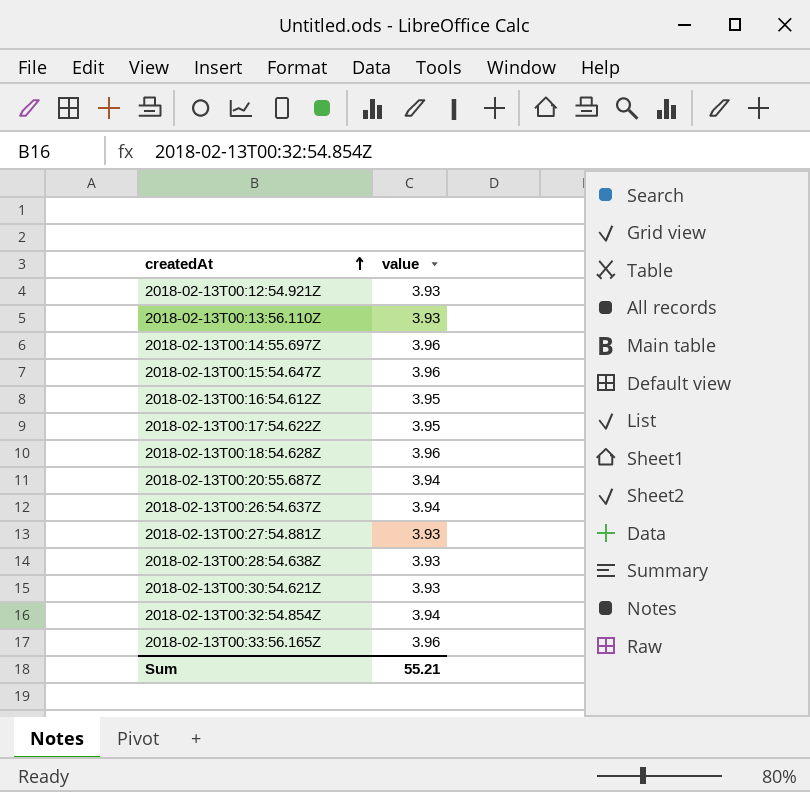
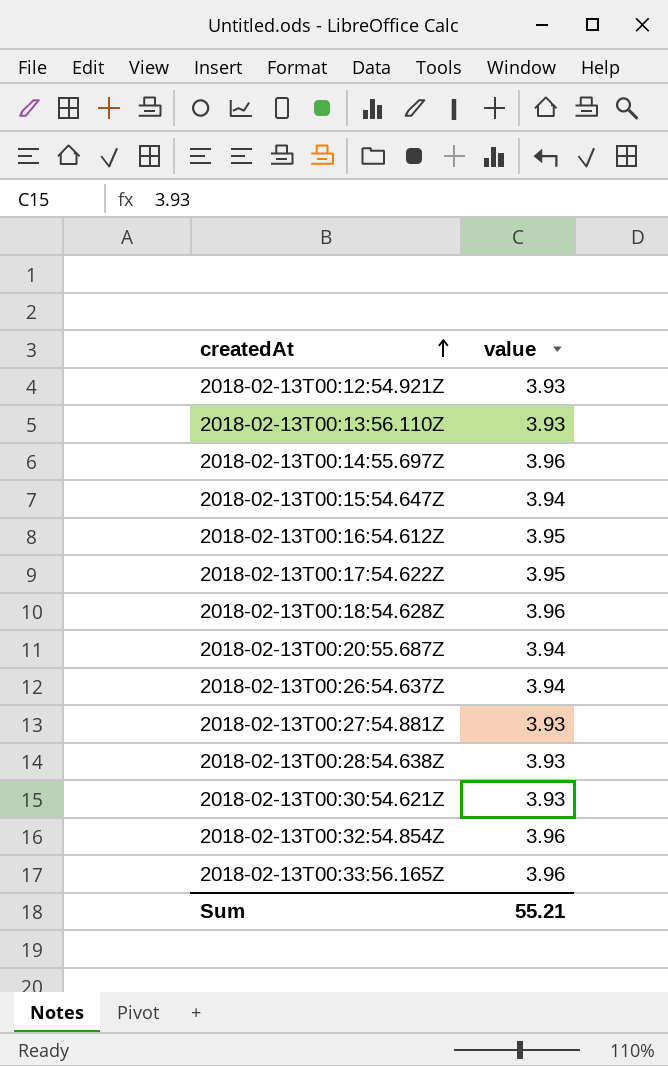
2018-02-13T00:15:54.647Z | value: 3.96 -> 3.94
2018-02-13T00:32:54.854Z | value: 3.94 -> 3.96

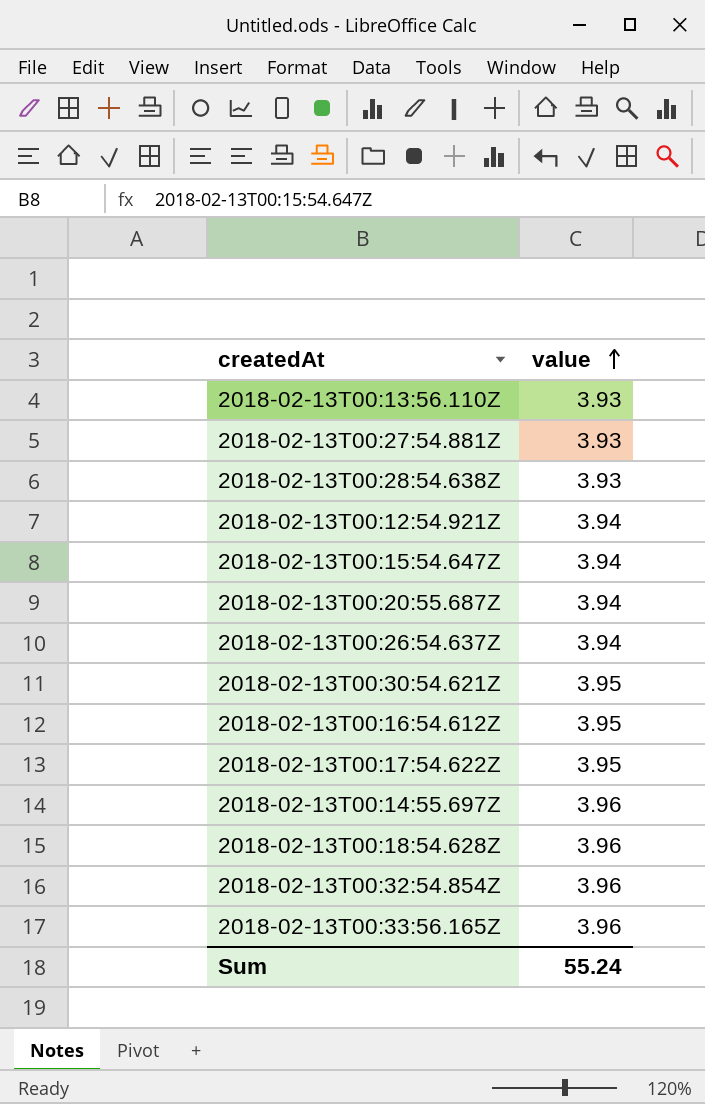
row order: createdAt ascending -> value ascending
2018-02-13T00:12:54.921Z | value: 3.93 -> 3.94
2018-02-13T00:30:54.621Z | value: 3.93 -> 3.95
Sum | value: 55.21 -> 55.24

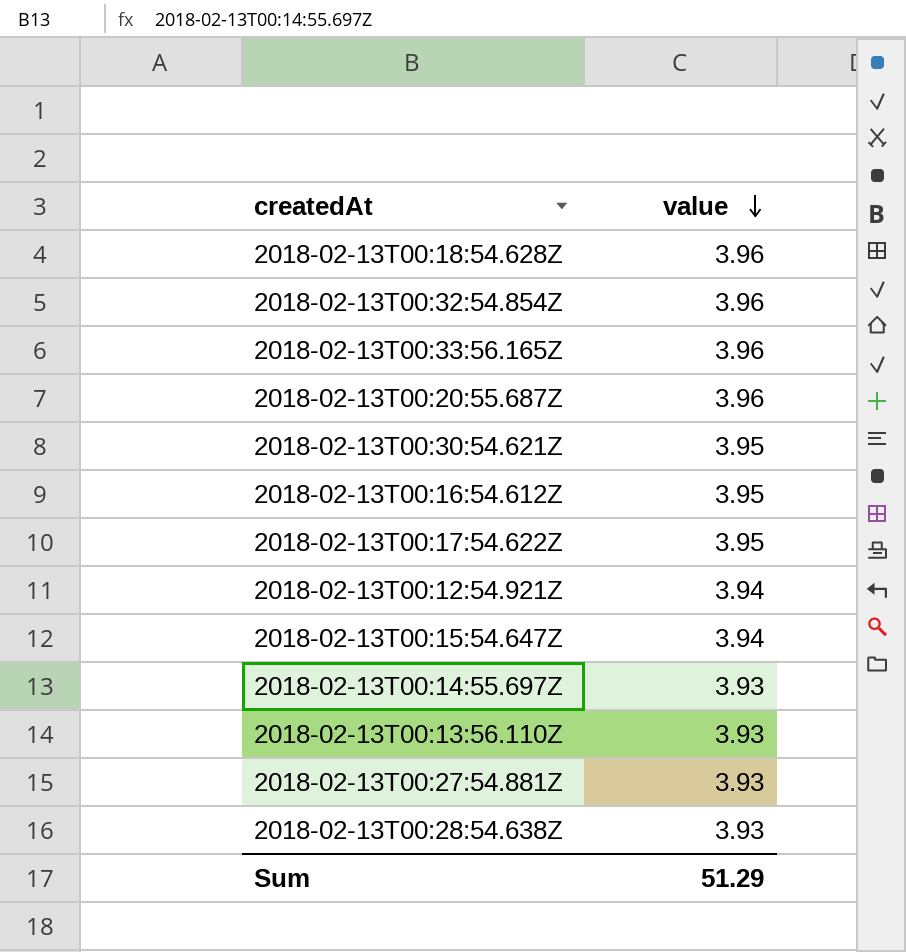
row order: value ascending -> value descending
row 2018-02-13T00:26:54.637Z: 3.94 -> none
2018-02-13T00:20:55.687Z | value: 3.94 -> 3.96
2018-02-13T00:14:55.697Z | value: 3.96 -> 3.93
Sum | value: 55.24 -> 51.29

